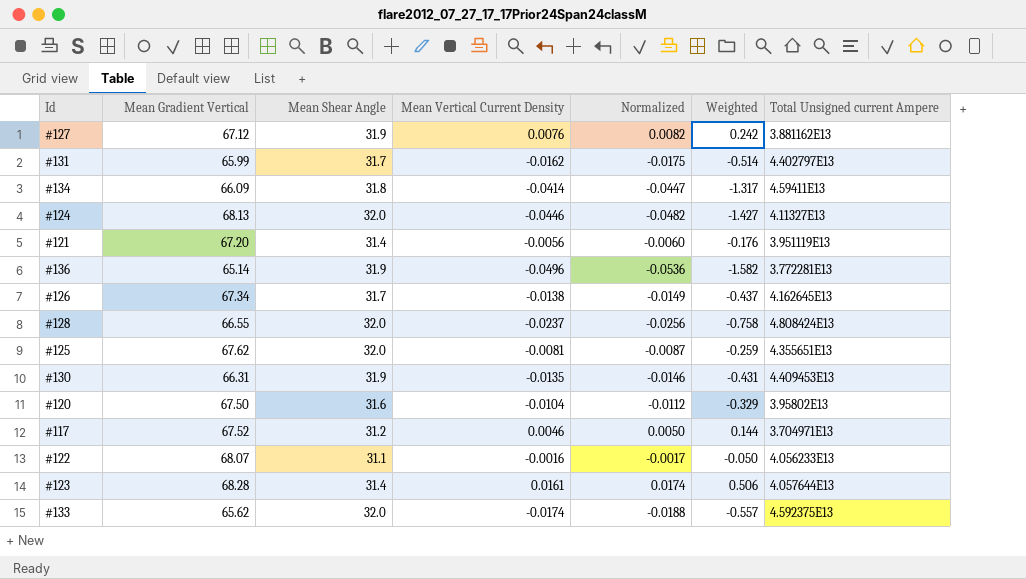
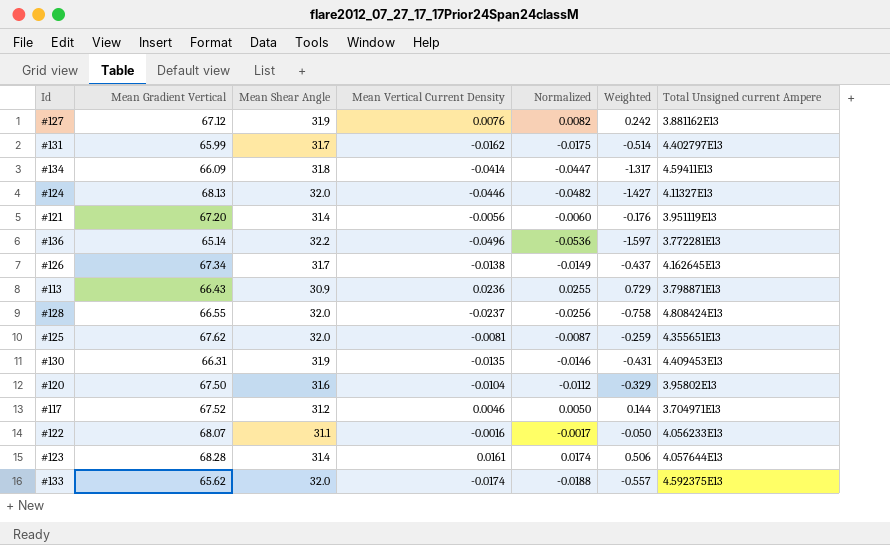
#136 | Mean Shear Angle: 31.9 -> 32.2
#136 | Weighted: -1.582 -> -1.597
row #113: none -> 66.43 | 30.9 | 0.0236 | 0.0255 | 0.729 | 3.798871E13

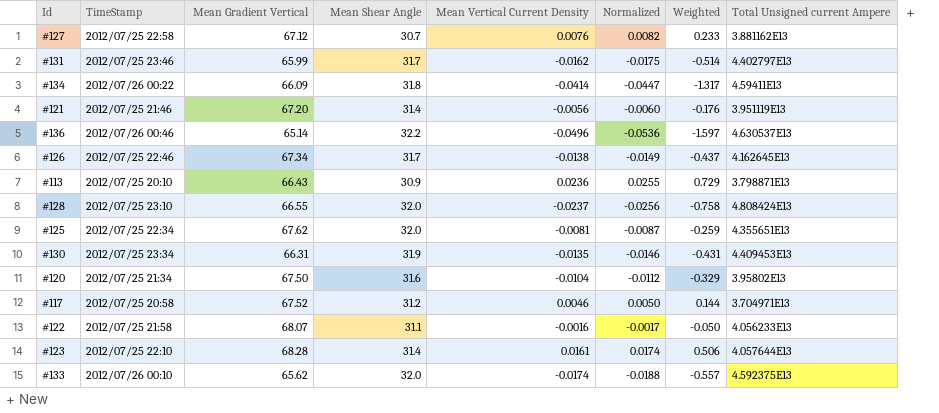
column TimeStamp | position: none -> 2
row #124: 68.13 | 32.0 | -0.0446 | -0.0482 | -1.427 | 4.11327E13 -> none
#127 | Mean Shear Angle: 31.9 -> 30.7
#127 | Weighted: 0.242 -> 0.233
#136 | Total Unsigned current Ampere: 3.772281E13 -> 4.630537E13

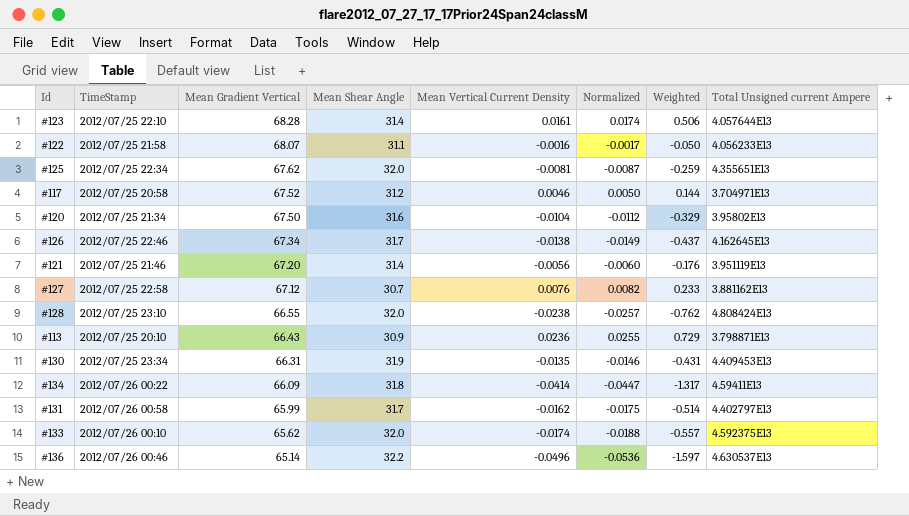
row order: none -> Mean Gradient Vertical descending
#128 | Mean Vertical Current Density: -0.0237 -> -0.0238
#128 | Normalized: -0.0256 -> -0.0257
#128 | Weighted: -0.758 -> -0.762
#131 | TimeStamp: 2012/07/25 23:46 -> 2012/07/26 00:58

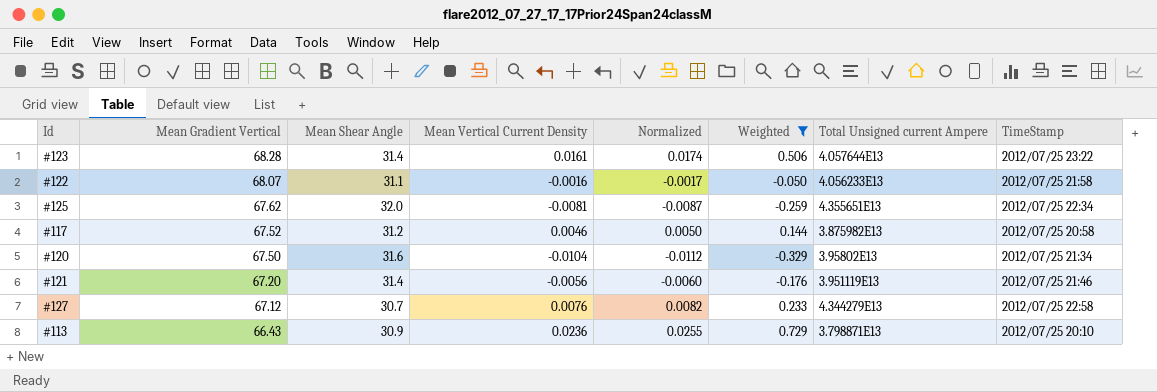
filter: none -> Weighted >= -0.329
column TimeStamp | position: 2 -> 8
#123 | TimeStamp: 2012/07/25 22:10 -> 2012/07/25 23:22
#117 | Total Unsigned current Ampere: 3.704971E13 -> 3.875982E13
#127 | Total Unsigned current Ampere: 3.881162E13 -> 4.344279E13

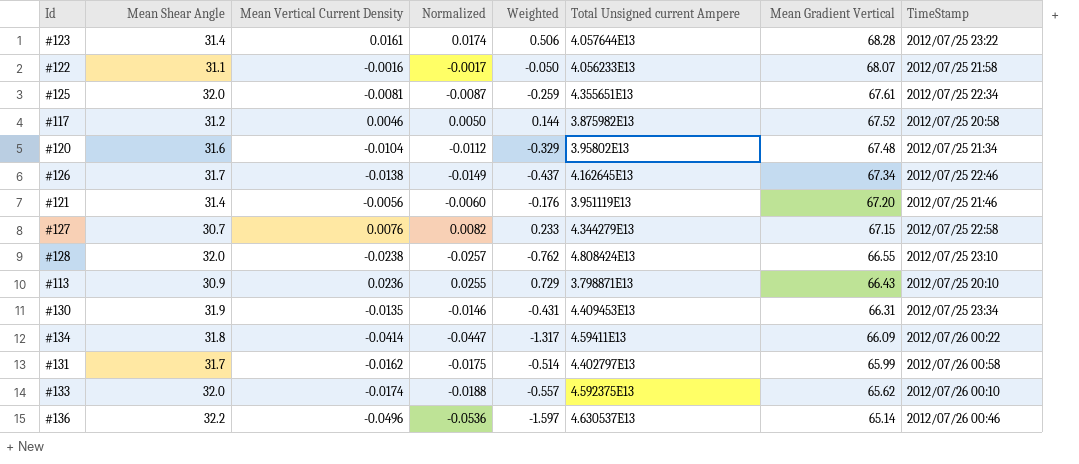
filter: Weighted >= -0.329 -> none
column Mean Gradient Vertical | position: 2 -> 7
#125 | Mean Gradient Vertical: 67.62 -> 67.61
#120 | Mean Gradient Vertical: 67.50 -> 67.48
#127 | Mean Gradient Vertical: 67.12 -> 67.15

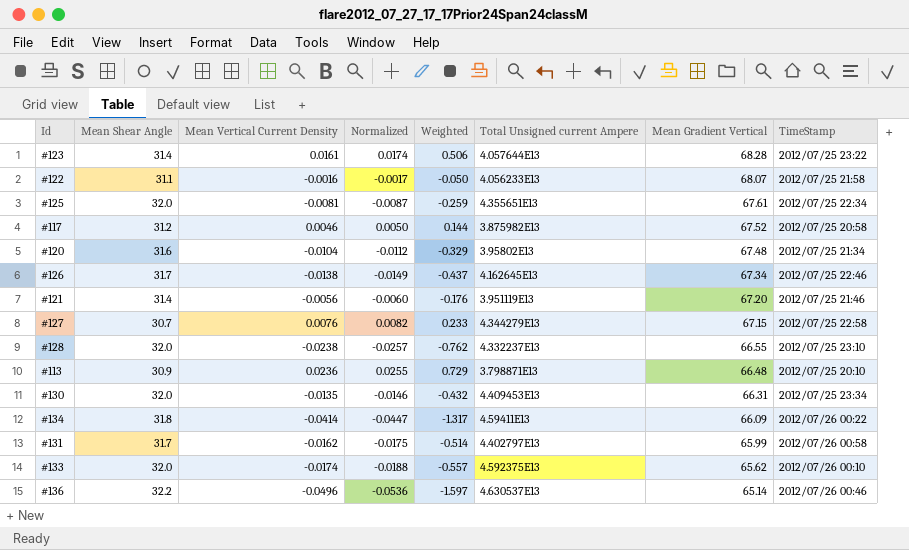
#128 | Total Unsigned current Ampere: 4.808424E13 -> 4.332237E13
#113 | Mean Gradient Vertical: 66.43 -> 66.48
#130 | Mean Shear Angle: 31.9 -> 32.0
#130 | Weighted: -0.431 -> -0.432

